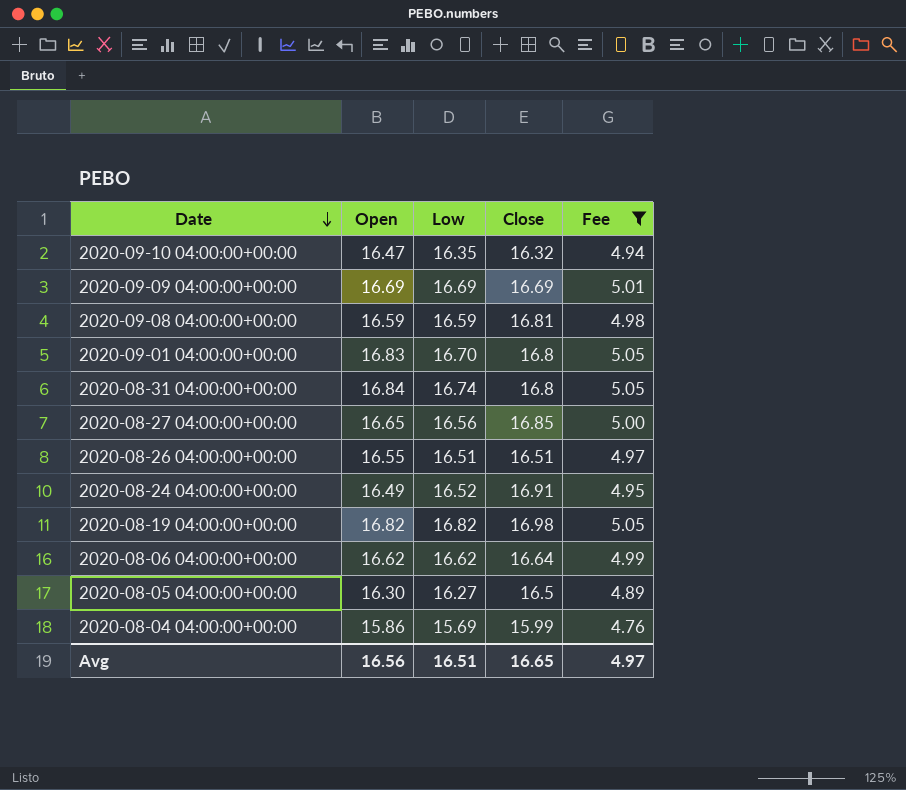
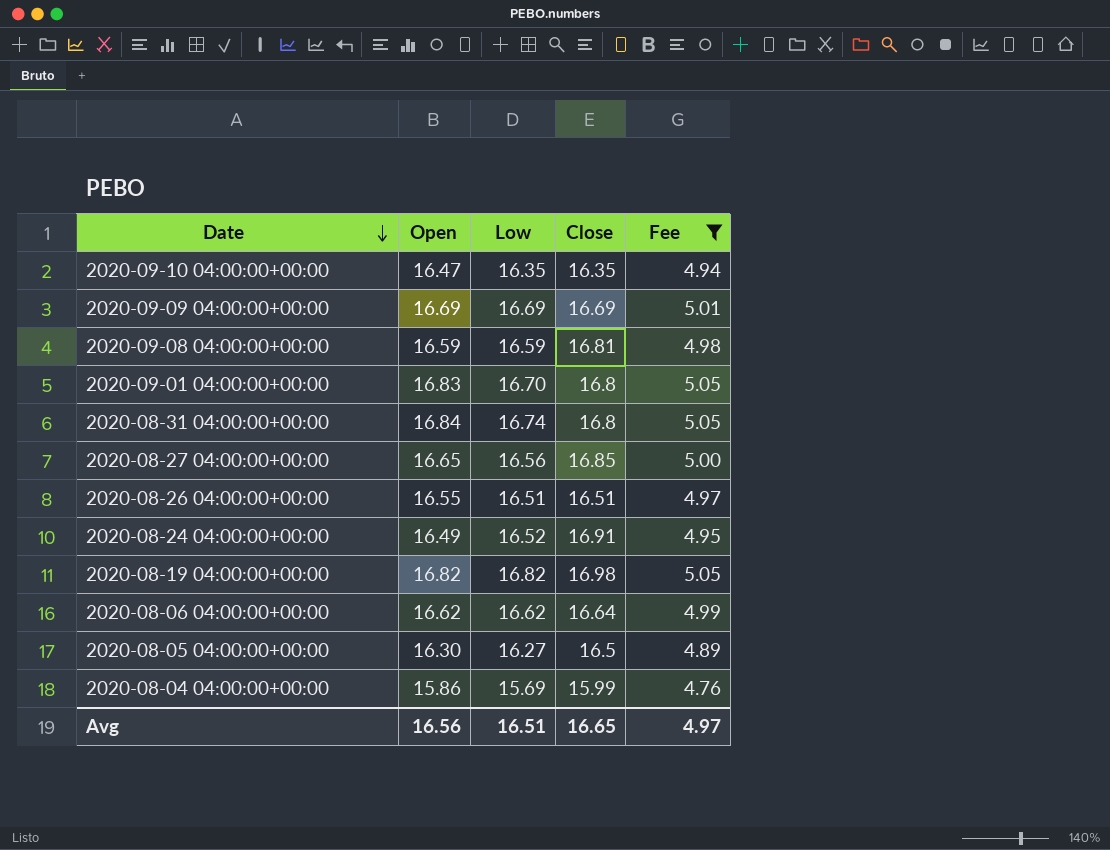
2020-09-10 04:00:00+00:00 | Close: 16.32 -> 16.35

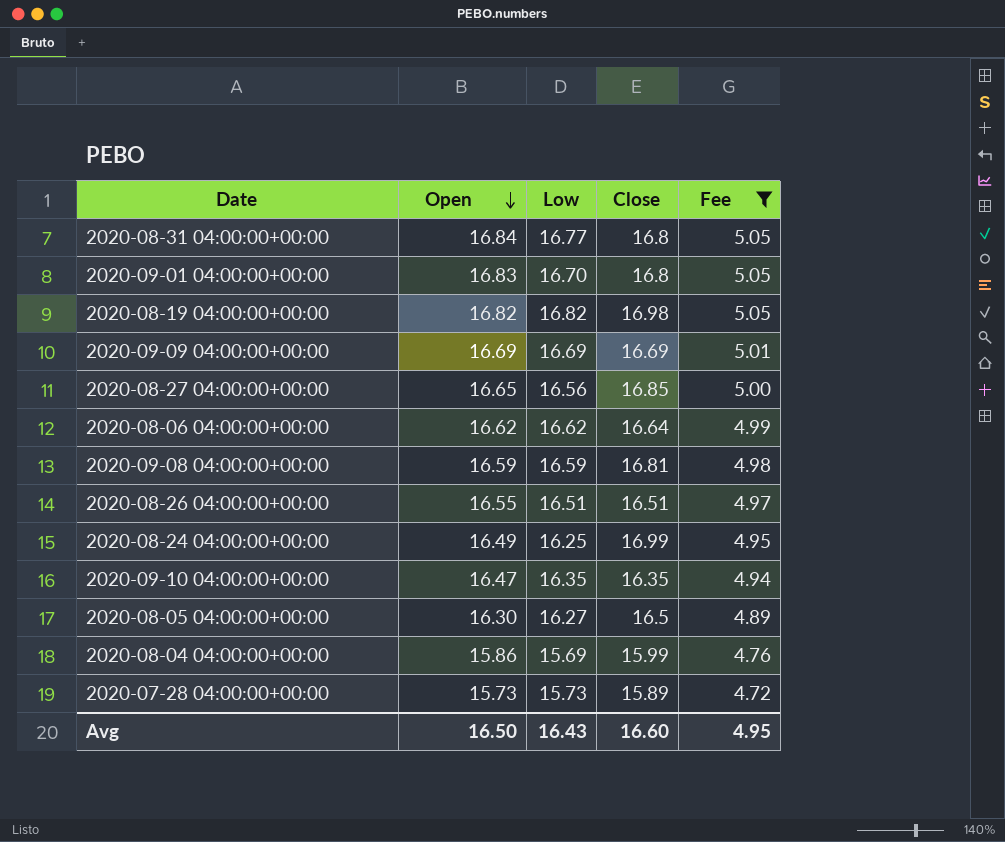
row order: Date descending -> Open descending
2020-08-31 04:00:00+00:00 | Low: 16.74 -> 16.77
2020-08-24 04:00:00+00:00 | Low: 16.52 -> 16.25
2020-08-24 04:00:00+00:00 | Close: 16.91 -> 16.99
row 2020-07-28 04:00:00+00:00: none -> 15.73 | 15.73 | 15.89 | 4.72
Avg | Open: 16.56 -> 16.50
Avg | Low: 16.51 -> 16.43
Avg | Close: 16.65 -> 16.60
Avg | Fee: 4.97 -> 4.95

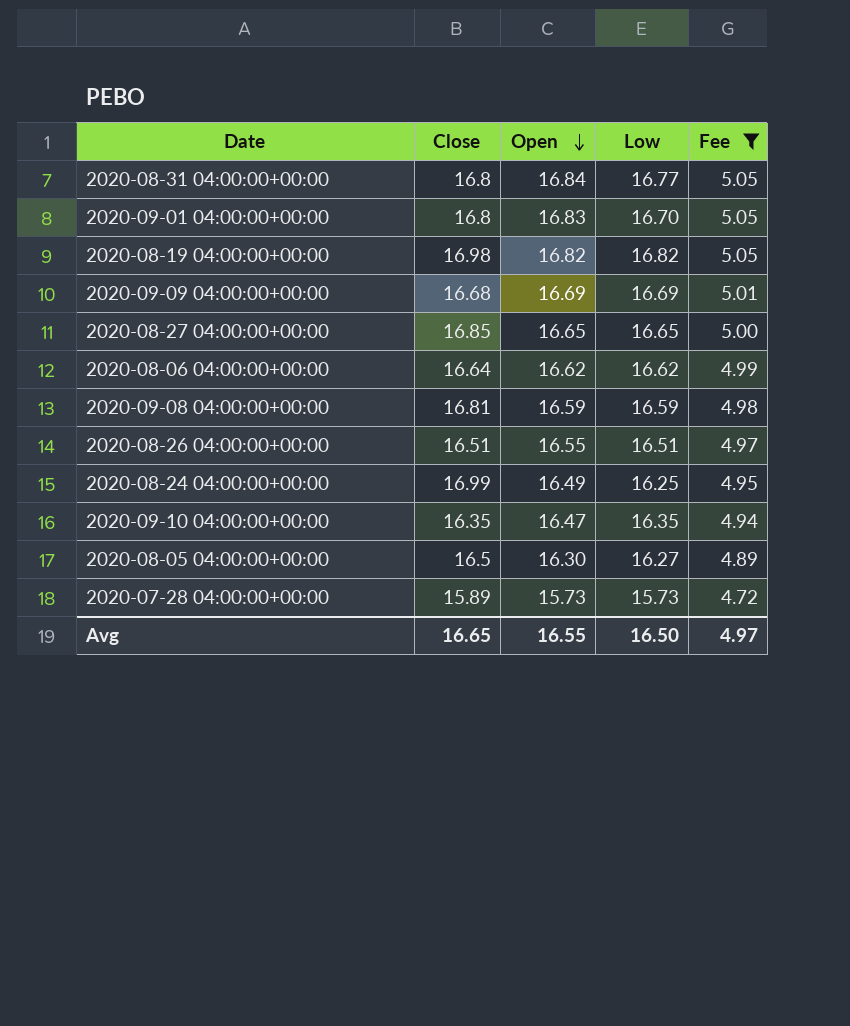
column Close | position: 4 -> 2
row 2020-08-04 04:00:00+00:00: 15.86 | 15.69 | 15.99 | 4.76 -> none
2020-09-09 04:00:00+00:00 | Close: 16.69 -> 16.68
2020-08-27 04:00:00+00:00 | Low: 16.56 -> 16.65
Avg | Close: 16.60 -> 16.65
Avg | Open: 16.50 -> 16.55
Avg | Low: 16.43 -> 16.50
Avg | Fee: 4.95 -> 4.97

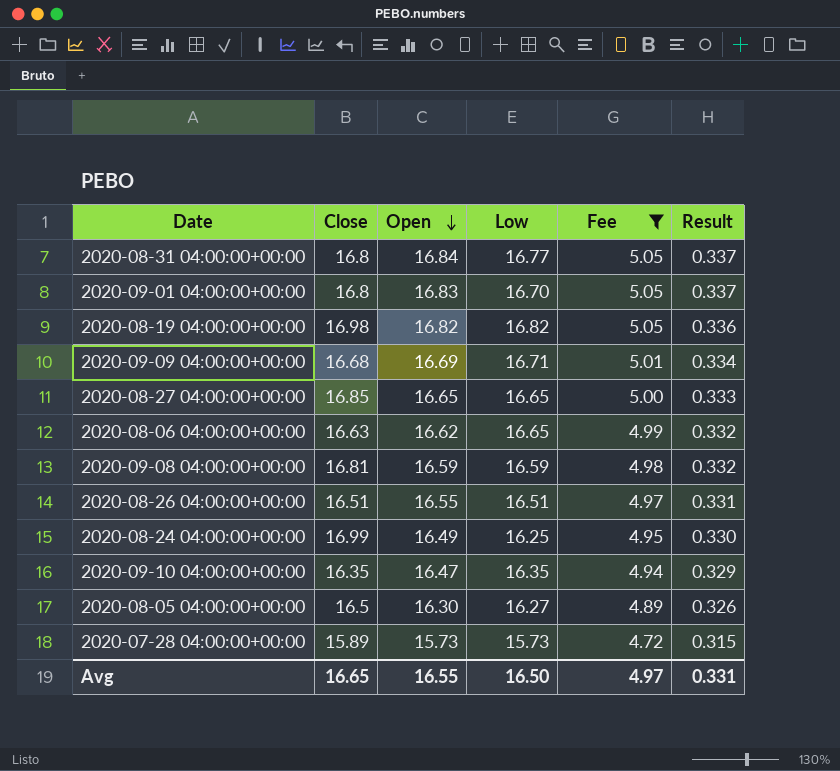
column Result | formula: none -> [Open] * 0.02
2020-09-09 04:00:00+00:00 | Low: 16.69 -> 16.71
2020-08-06 04:00:00+00:00 | Close: 16.64 -> 16.63
2020-08-06 04:00:00+00:00 | Low: 16.62 -> 16.65

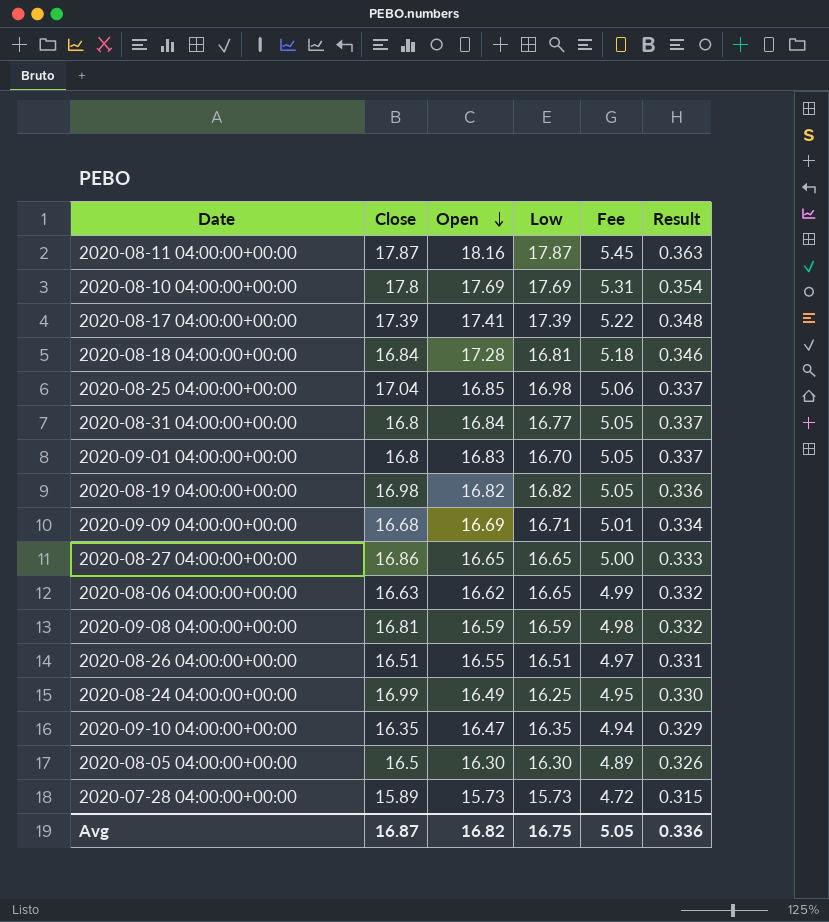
filter: Fee <= 5.05 -> none
2020-08-27 04:00:00+00:00 | Close: 16.85 -> 16.86
2020-08-05 04:00:00+00:00 | Low: 16.27 -> 16.30
Avg | Close: 16.65 -> 16.87
Avg | Open: 16.55 -> 16.82
Avg | Low: 16.50 -> 16.75
Avg | Fee: 4.97 -> 5.05
Avg | Result: 0.331 -> 0.336

